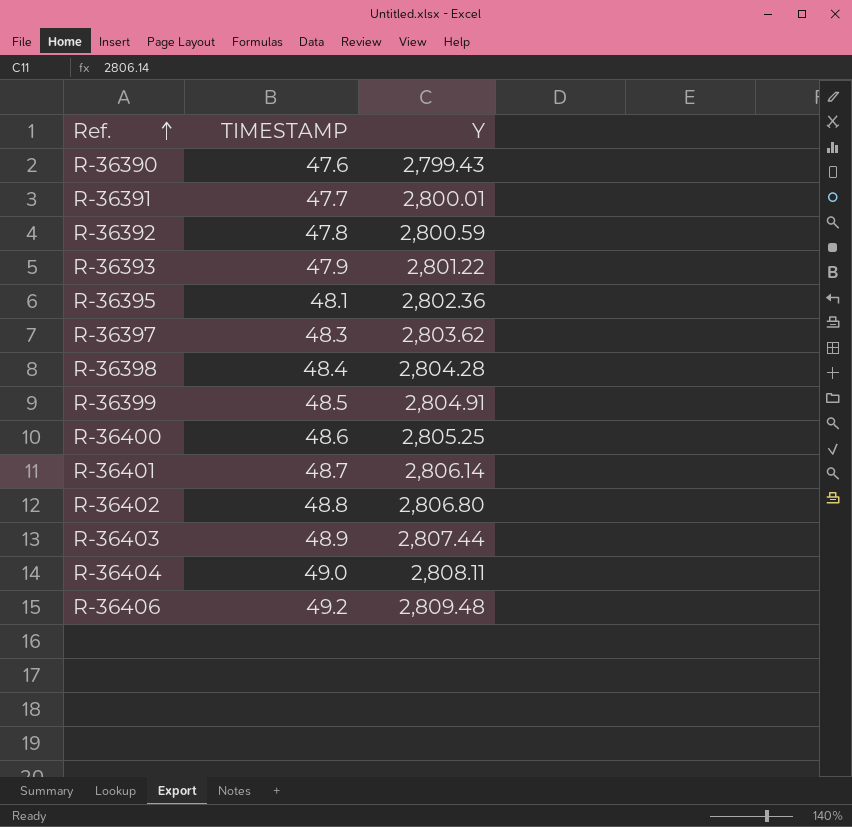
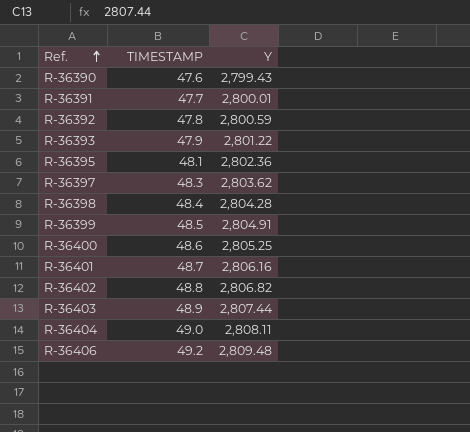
R-36401 | Y: 2,806.14 -> 2,806.16
R-36402 | Y: 2,806.80 -> 2,806.82

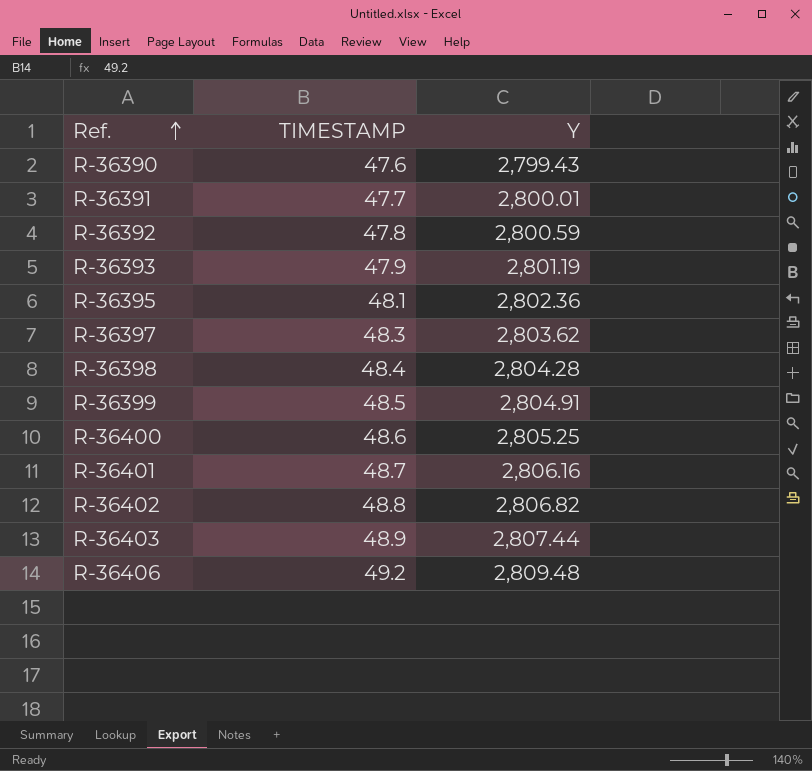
row R-36404: 49.0 | 2,808.11 -> none
R-36393 | Y: 2,801.22 -> 2,801.19

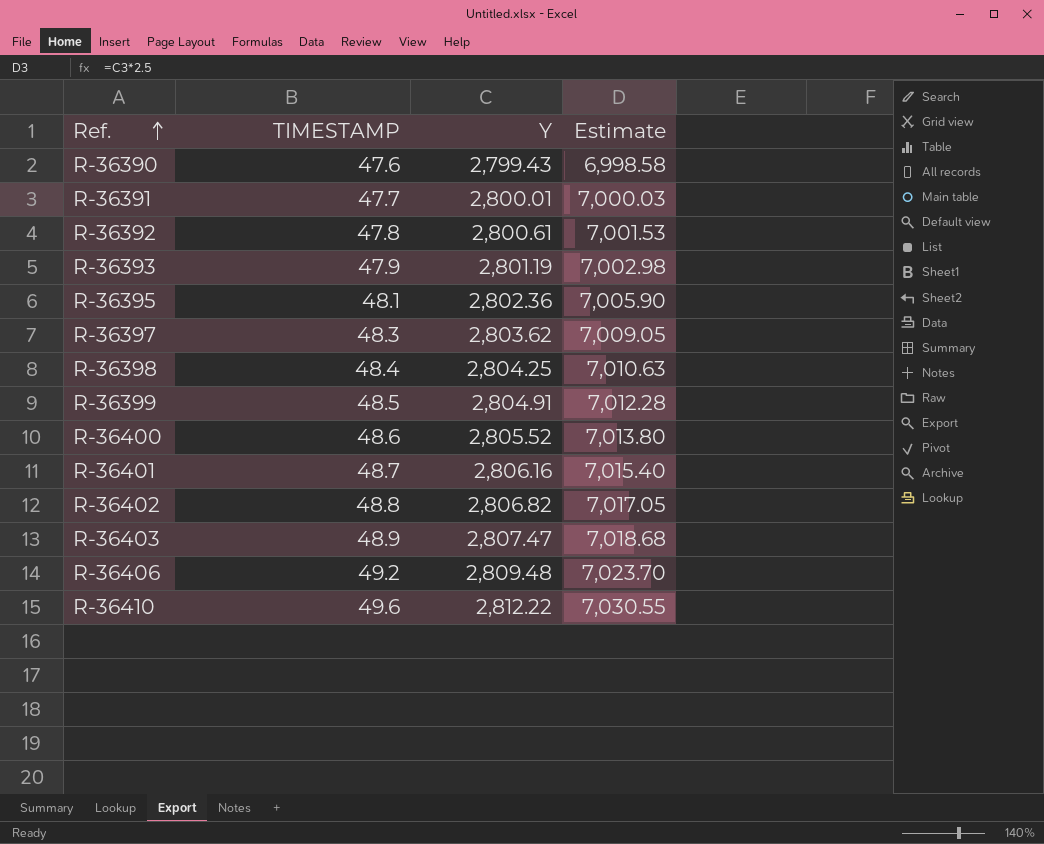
column Estimate | formula: none -> [Y] * 2.5
R-36392 | Y: 2,800.59 -> 2,800.61
R-36398 | Y: 2,804.28 -> 2,804.25
R-36400 | Y: 2,805.25 -> 2,805.52
R-36403 | Y: 2,807.44 -> 2,807.47
row R-36410: none -> 49.6 | 2,812.22 | 7,030.55

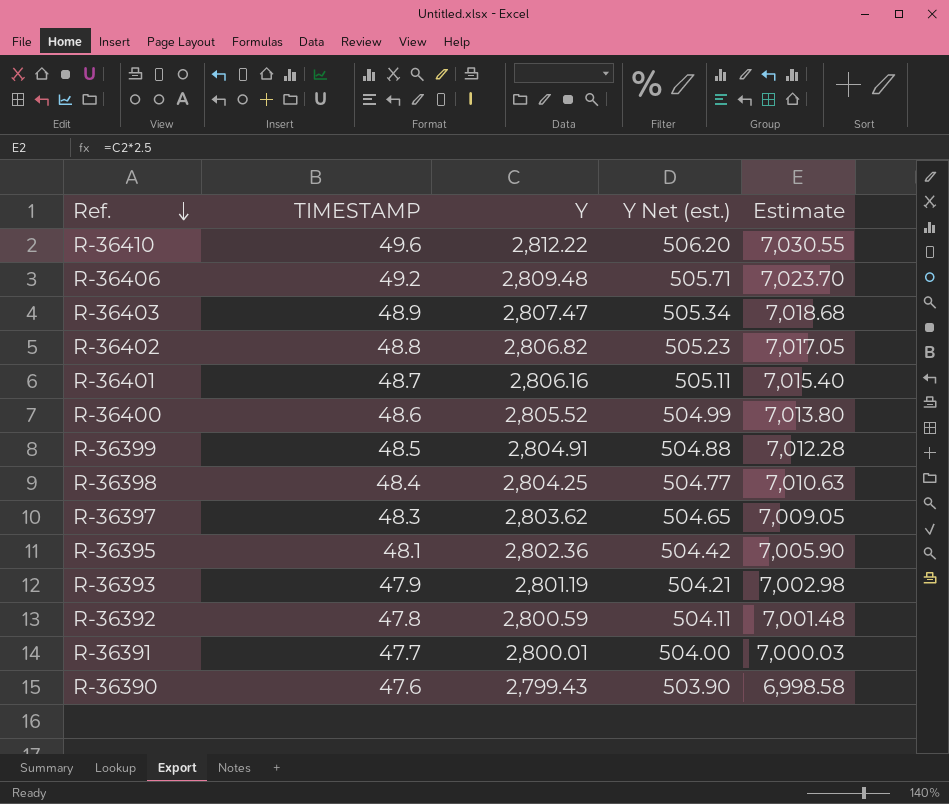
row order: Ref. ascending -> Ref. descending
column Y Net (est.) | formula: none -> [Y] * 0.18
R-36392 | Y: 2,800.61 -> 2,800.59
R-36392 | Estimate: 7,001.53 -> 7,001.48

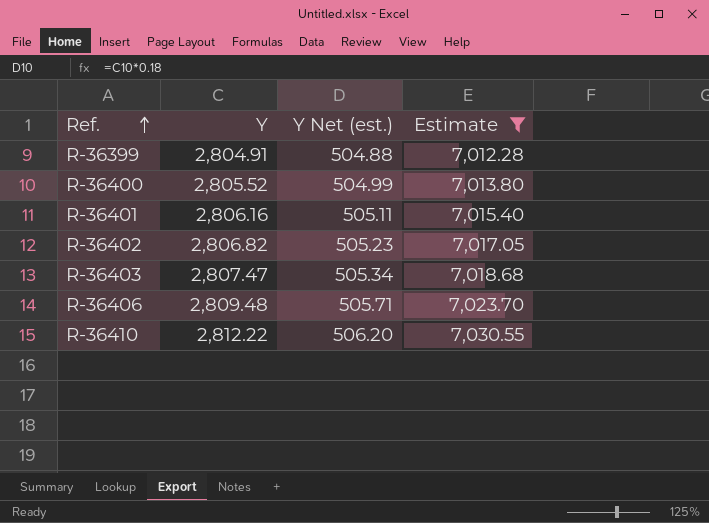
filter: none -> Estimate >= 7,012.28
row order: Ref. descending -> Ref. ascending
column TIMESTAMP | position: 2 -> none

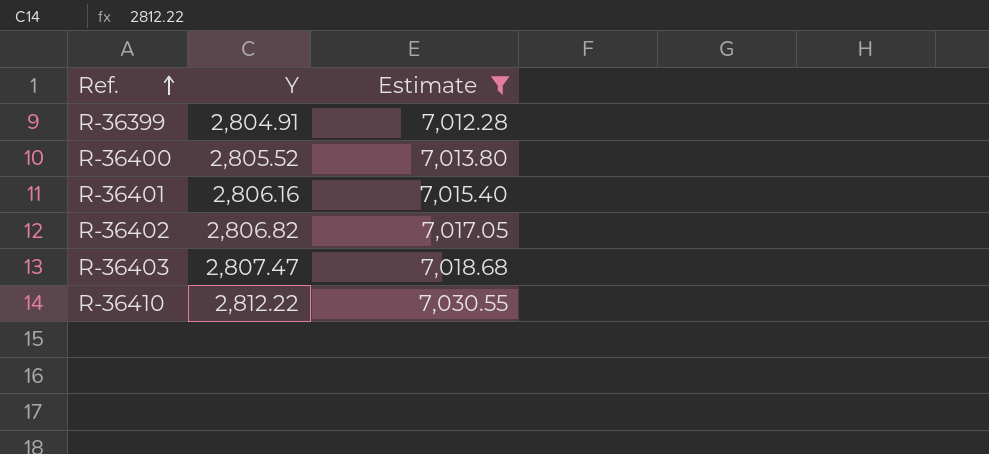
column Y Net (est.) | formula: [Y] * 0.18 -> none
row R-36406: 2,809.48 | 505.71 | 7,023.70 -> none

